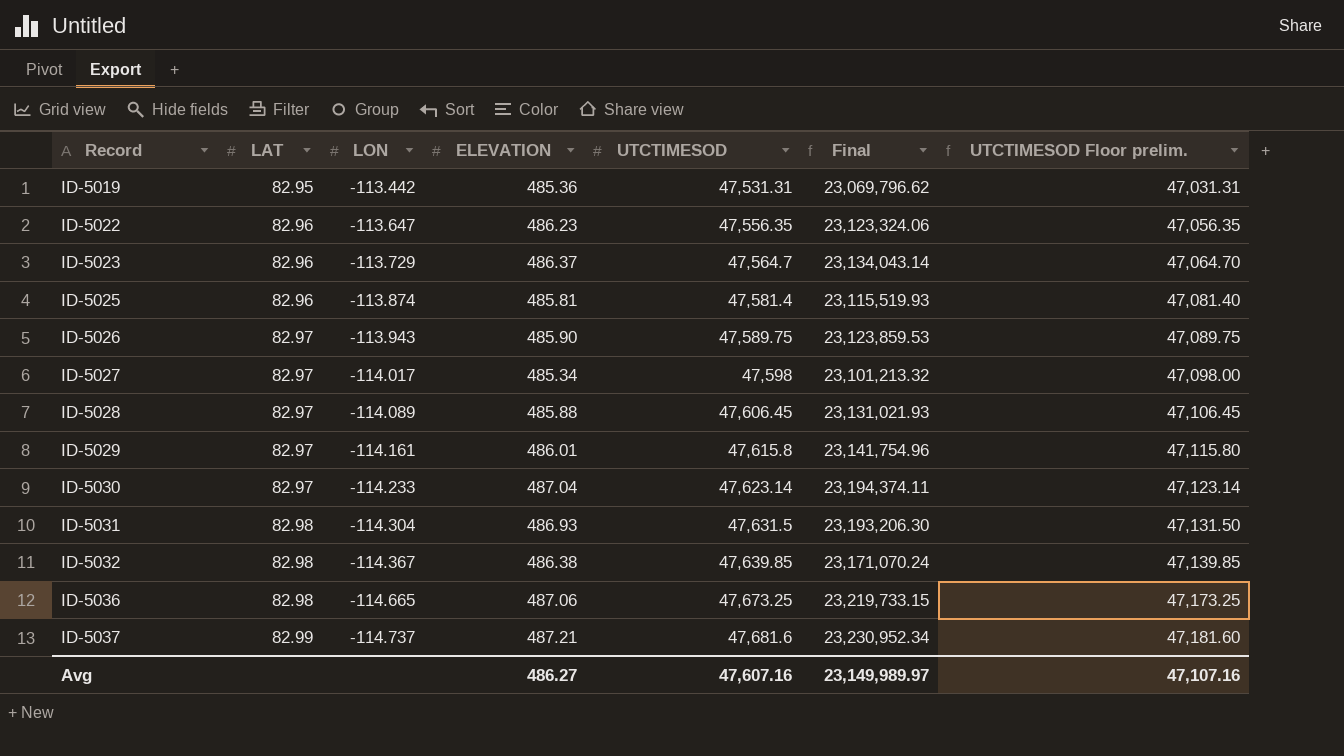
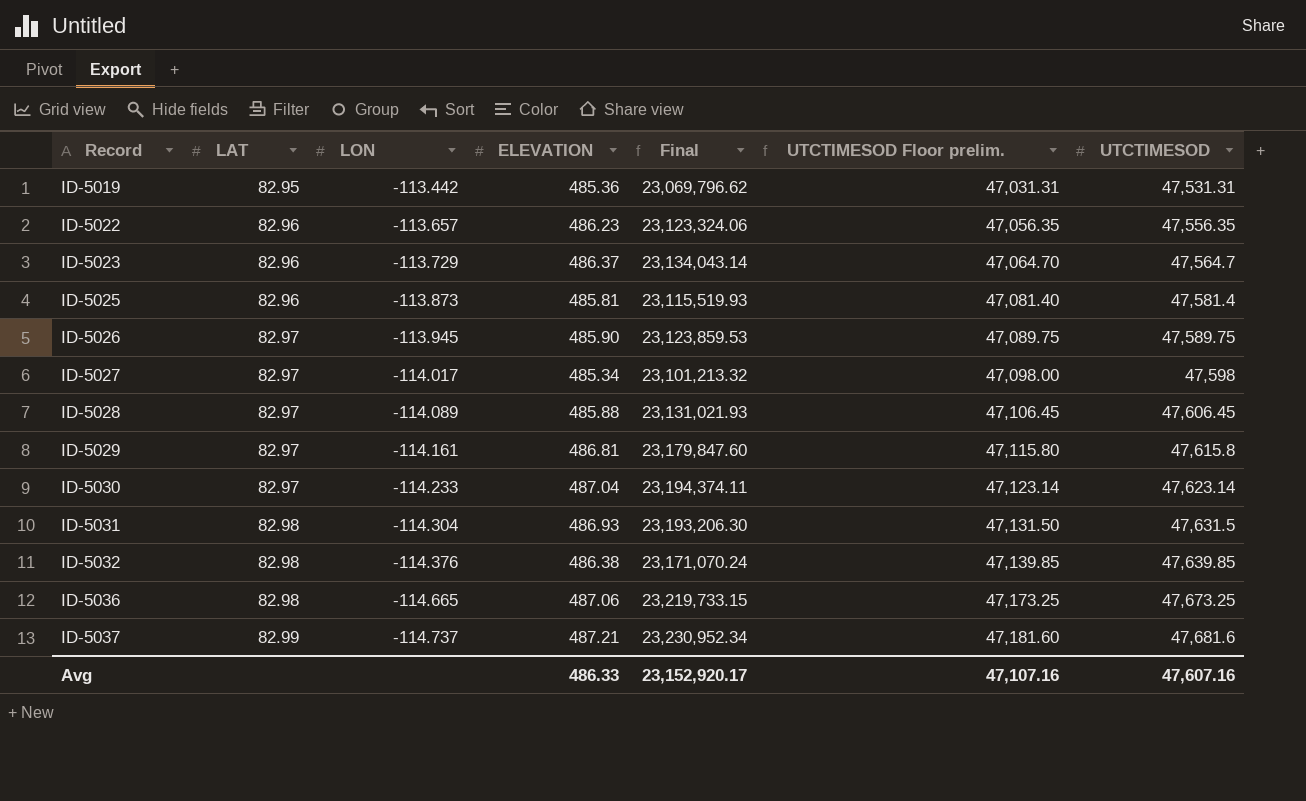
column UTCTIMESOD | position: 5 -> 7
ID-5022 | LON: -113.647 -> -113.657
ID-5025 | LON: -113.874 -> -113.873
ID-5026 | LON: -113.943 -> -113.945
ID-5029 | ELEVATION: 486.01 -> 486.81
ID-5029 | Final: 23,141,754.96 -> 23,179,847.60
ID-5032 | LON: -114.367 -> -114.376
Avg | ELEVATION: 486.27 -> 486.33
Avg | Final: 23,149,989.97 -> 23,152,920.17

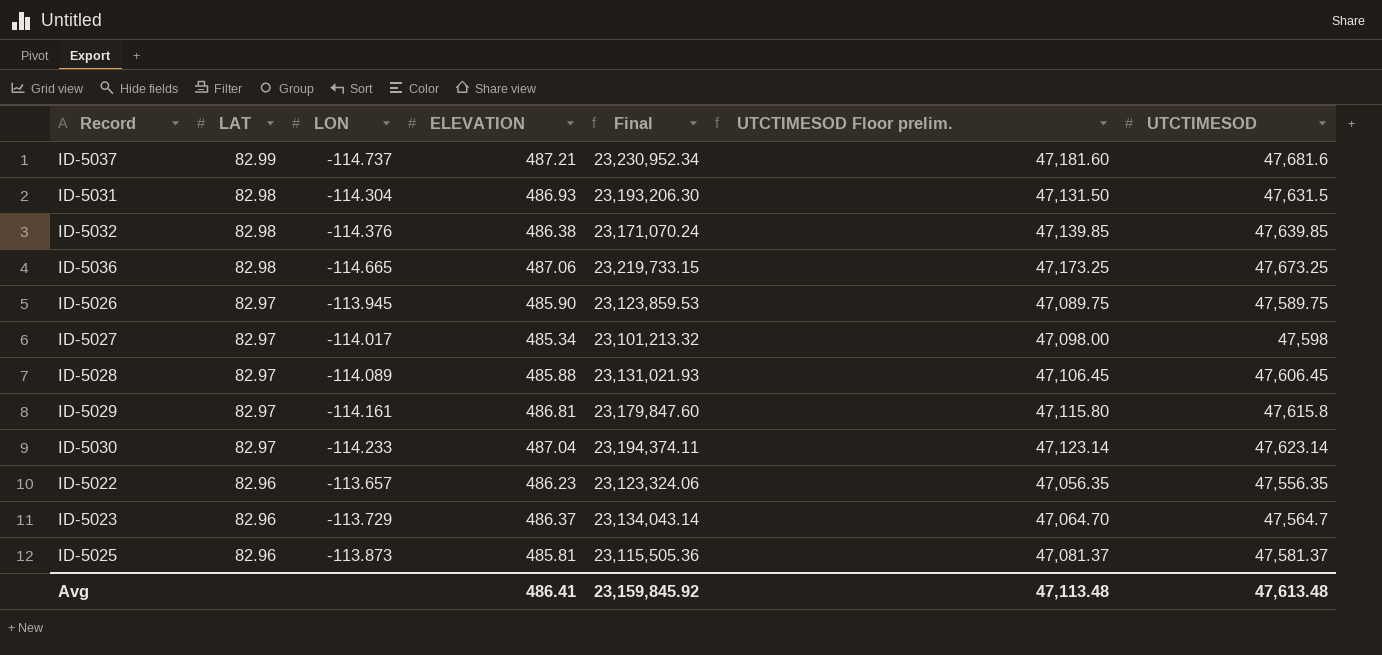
row order: Record ascending -> LAT descending
row ID-5019: 82.95 | -113.442 | 485.36 | 23,069,796.62 | 47,031.31 | 47,531.31 -> none
ID-5025 | Final: 23,115,519.93 -> 23,115,505.36
ID-5025 | UTCTIMESOD Floor prelim.: 47,081.40 -> 47,081.37
ID-5025 | UTCTIMESOD: 47,581.4 -> 47,581.37
Avg | ELEVATION: 486.33 -> 486.41
Avg | Final: 23,152,920.17 -> 23,159,845.92
Avg | UTCTIMESOD Floor prelim.: 47,107.16 -> 47,113.48
Avg | UTCTIMESOD: 47,607.16 -> 47,613.48

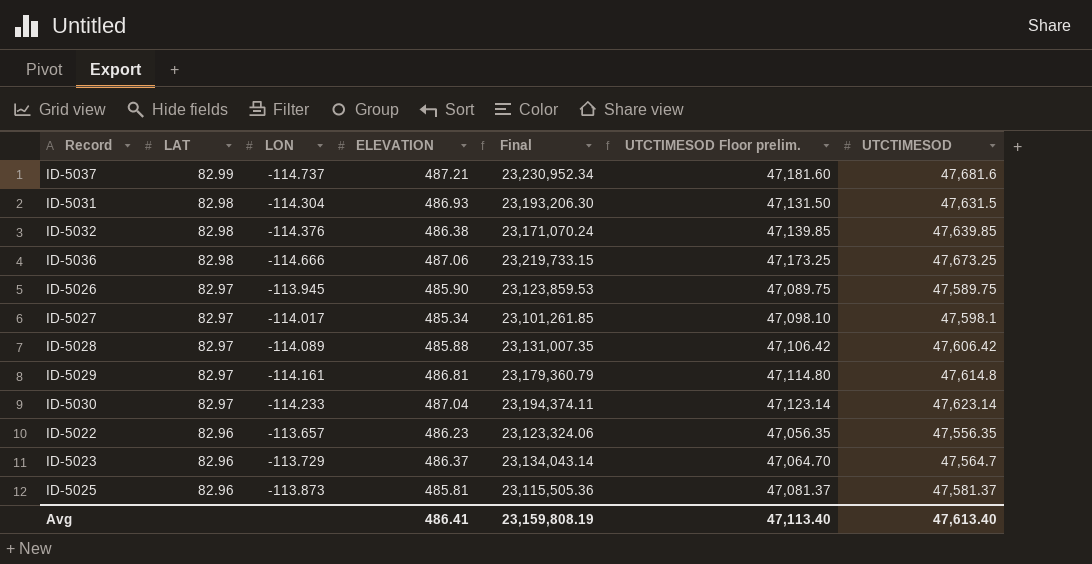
ID-5036 | LON: -114.665 -> -114.666
ID-5027 | Final: 23,101,213.32 -> 23,101,261.85
ID-5027 | UTCTIMESOD Floor prelim.: 47,098.00 -> 47,098.10
ID-5027 | UTCTIMESOD: 47,598 -> 47,598.1
ID-5028 | Final: 23,131,021.93 -> 23,131,007.35
ID-5028 | UTCTIMESOD Floor prelim.: 47,106.45 -> 47,106.42
ID-5028 | UTCTIMESOD: 47,606.45 -> 47,606.42
ID-5029 | Final: 23,179,847.60 -> 23,179,360.79
ID-5029 | UTCTIMESOD Floor prelim.: 47,115.80 -> 47,114.80
ID-5029 | UTCTIMESOD: 47,615.8 -> 47,614.8
Avg | Final: 23,159,845.92 -> 23,159,808.19
Avg | UTCTIMESOD Floor prelim.: 47,113.48 -> 47,113.40
Avg | UTCTIMESOD: 47,613.48 -> 47,613.40

